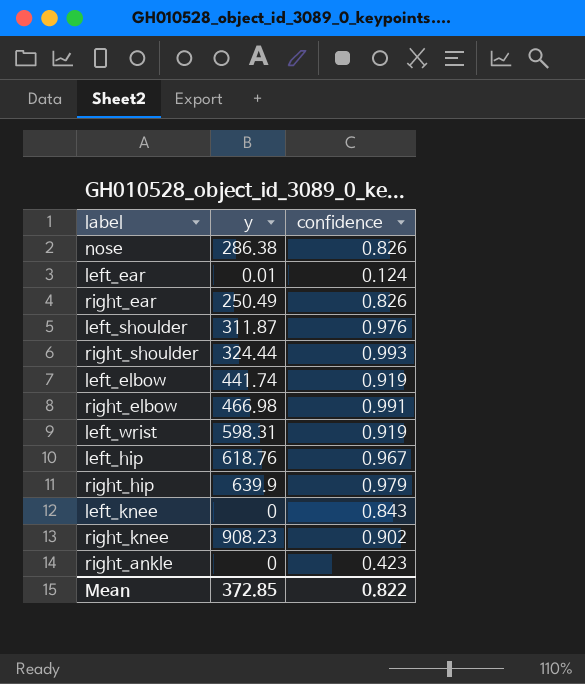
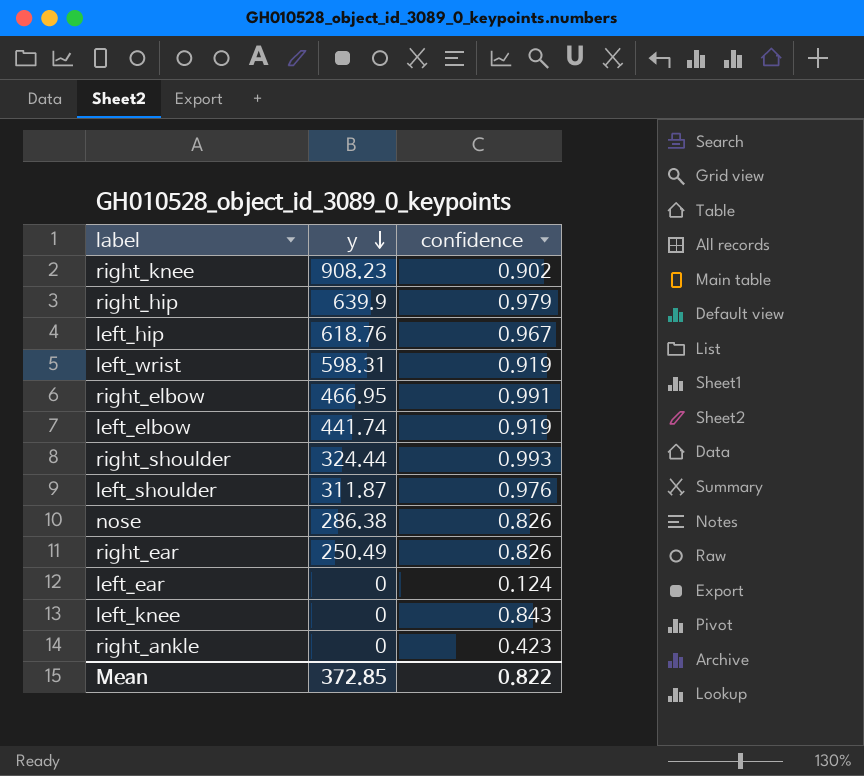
row order: none -> y descending
right_elbow | y: 466.98 -> 466.95
left_ear | y: 0.01 -> 0

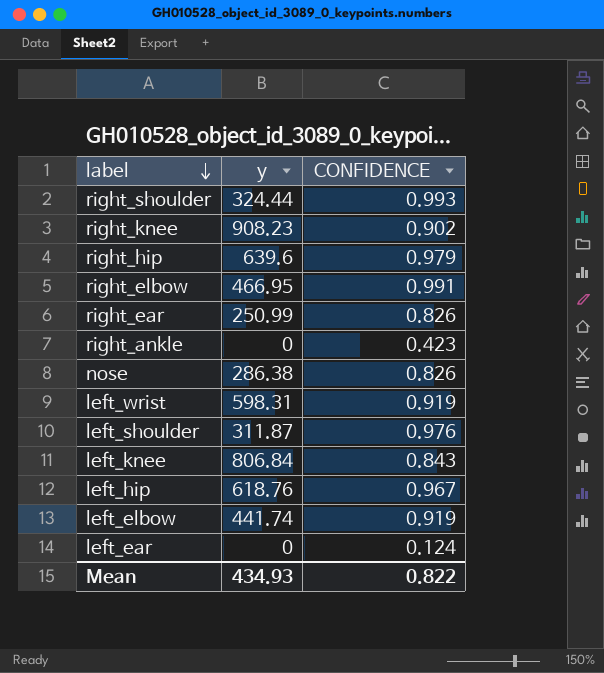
row order: y descending -> label descending
column name: confidence -> CONFIDENCE
right_hip | y: 639.9 -> 639.6
right_ear | y: 250.49 -> 250.99
left_knee | y: 0 -> 806.84
Mean | y: 372.85 -> 434.93

